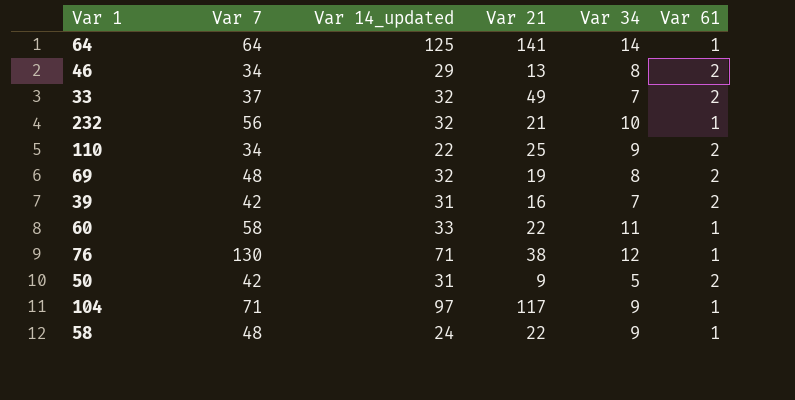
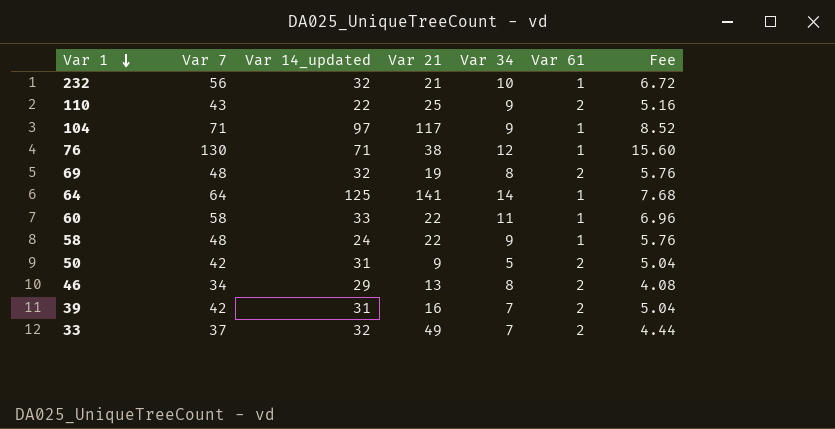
row order: none -> Var 1 descending
column Fee | formula: none -> [Var 7] * 0.12
110 | Var 7: 34 -> 43

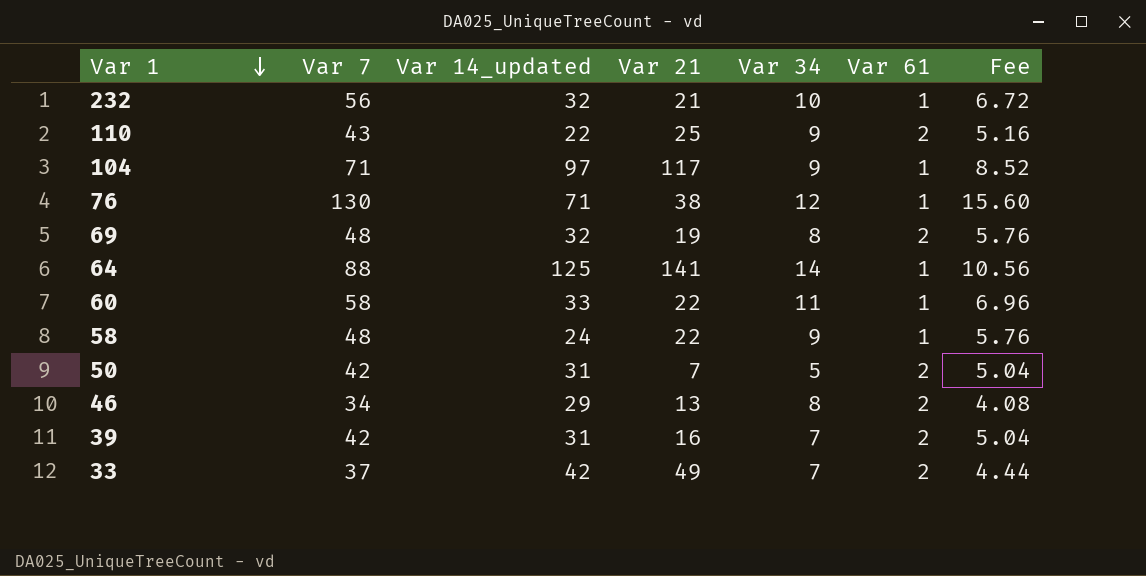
64 | Var 7: 64 -> 88
64 | Fee: 7.68 -> 10.56
50 | Var 21: 9 -> 7
33 | Var 14_updated: 32 -> 42

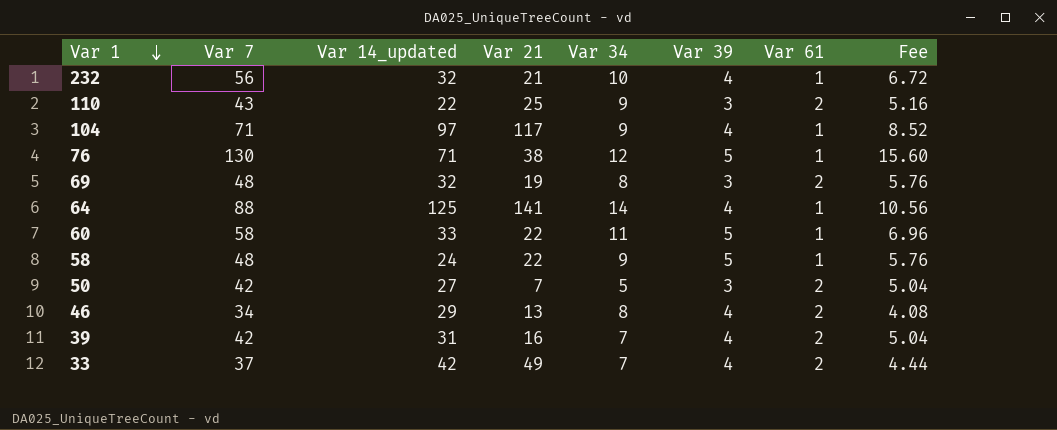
column Var 39 | position: none -> 6
50 | Var 14_updated: 31 -> 27

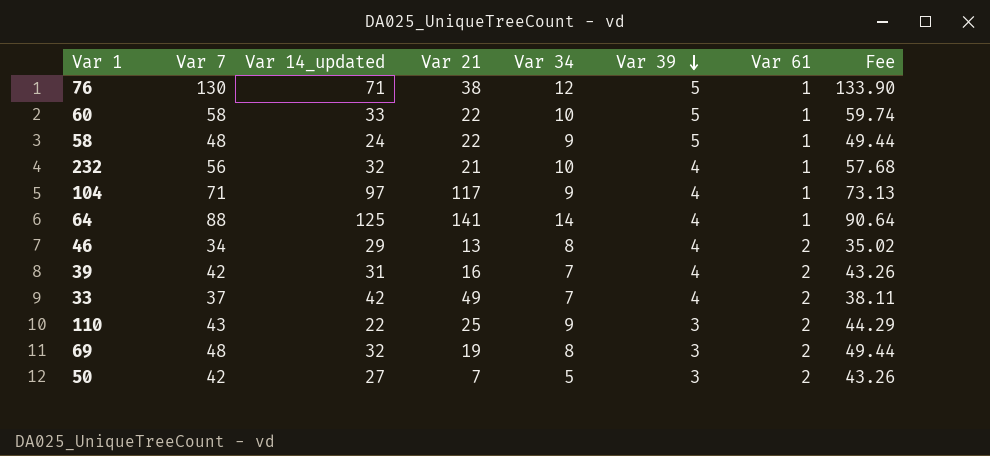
row order: Var 1 descending -> Var 39 descending
column Fee | formula: [Var 7] * 0.12 -> [Var 7] * 1.03
60 | Var 34: 11 -> 10

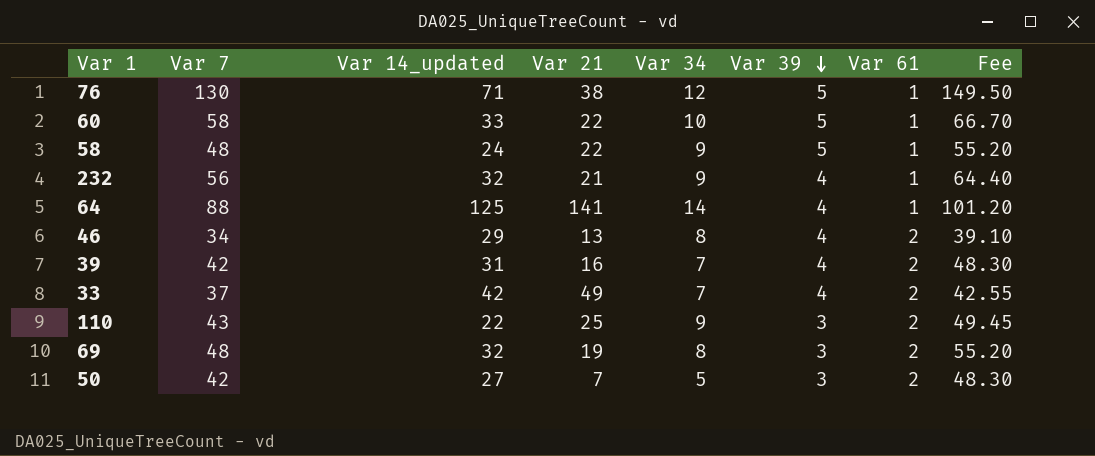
column Fee | formula: [Var 7] * 1.03 -> [Var 7] * 1.15
row 104: 71 | 97 | 117 | 9 | 4 | 1 | 73.13 -> none
232 | Var 34: 10 -> 9

